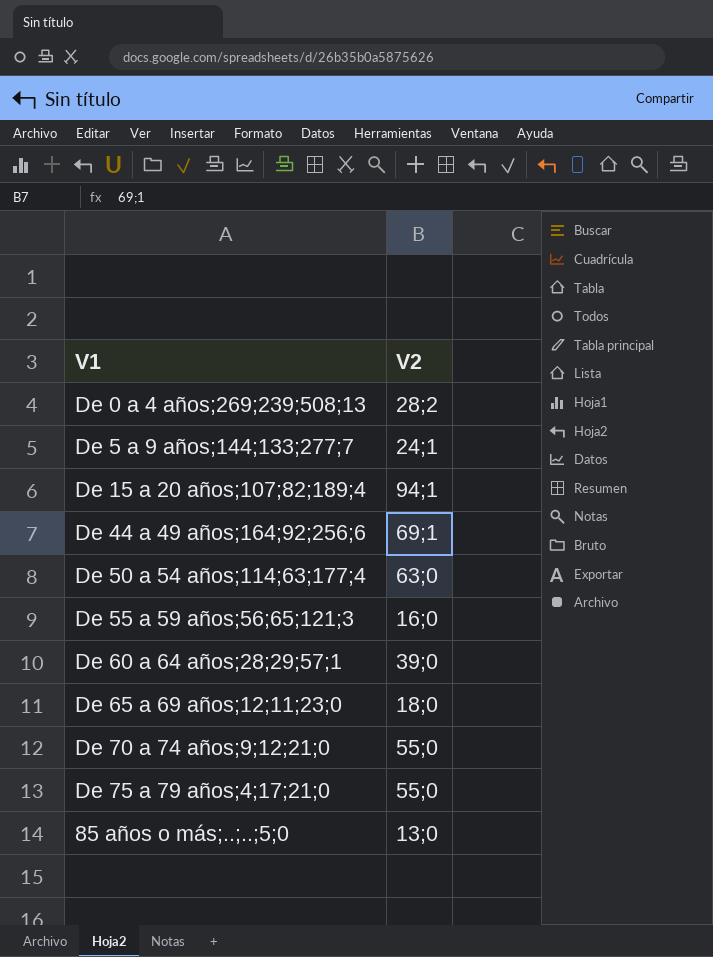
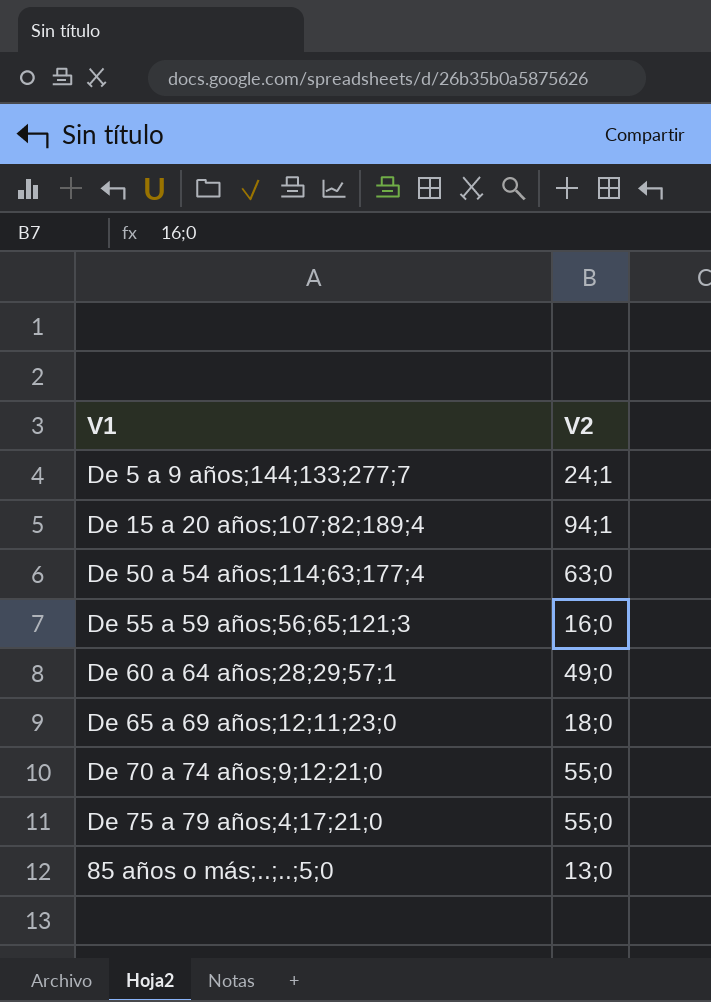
row De 0 a 4 años;269;239;508;13: 28;2 -> none
row De 44 a 49 años;164;92;256;6: 69;1 -> none
De 60 a 64 años;28;29;57;1 | V2: 39;0 -> 49;0

